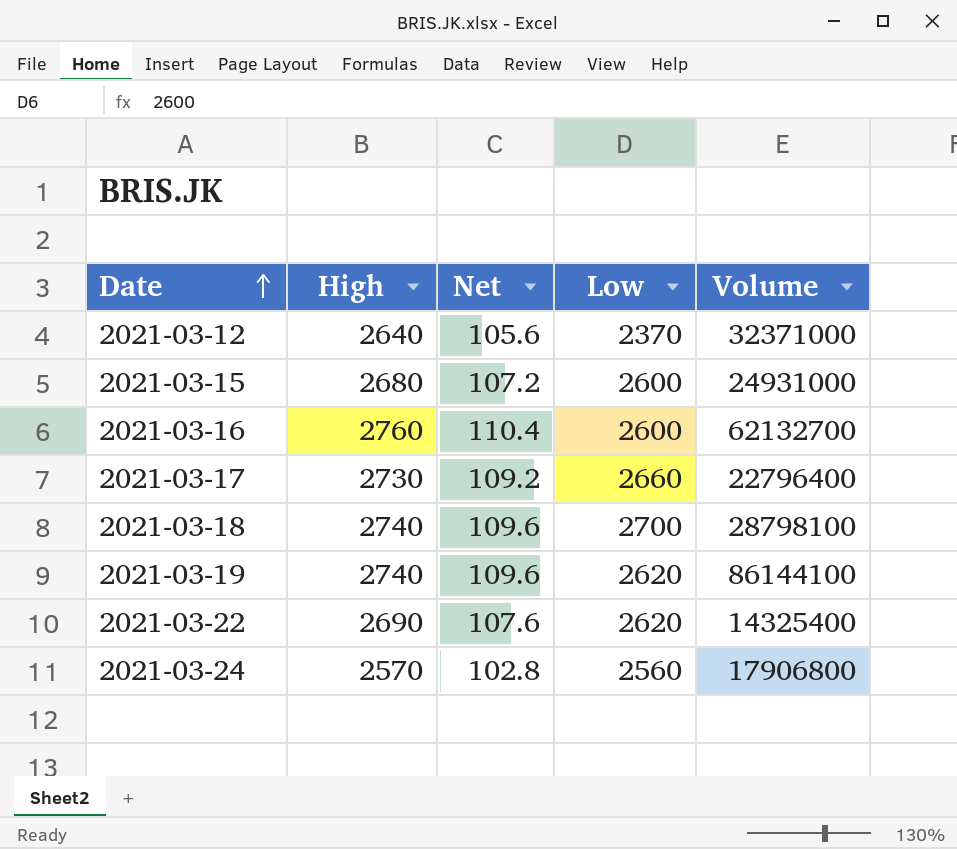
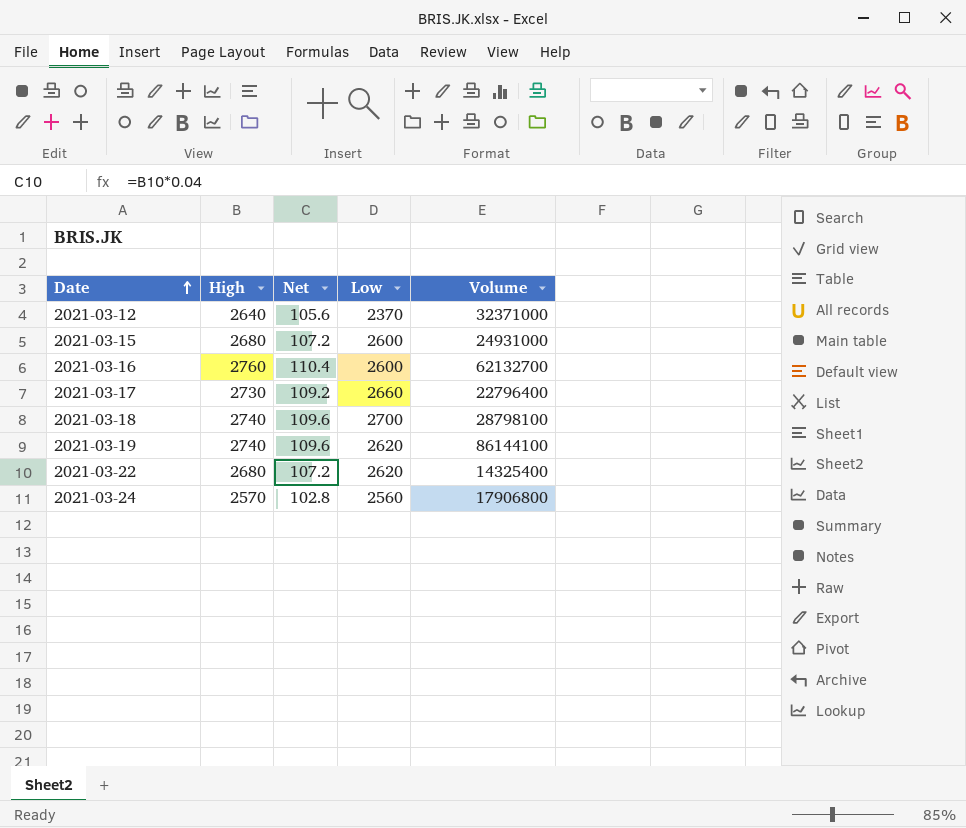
2021-03-22 | High: 2690 -> 2680
2021-03-22 | Net: 107.6 -> 107.2

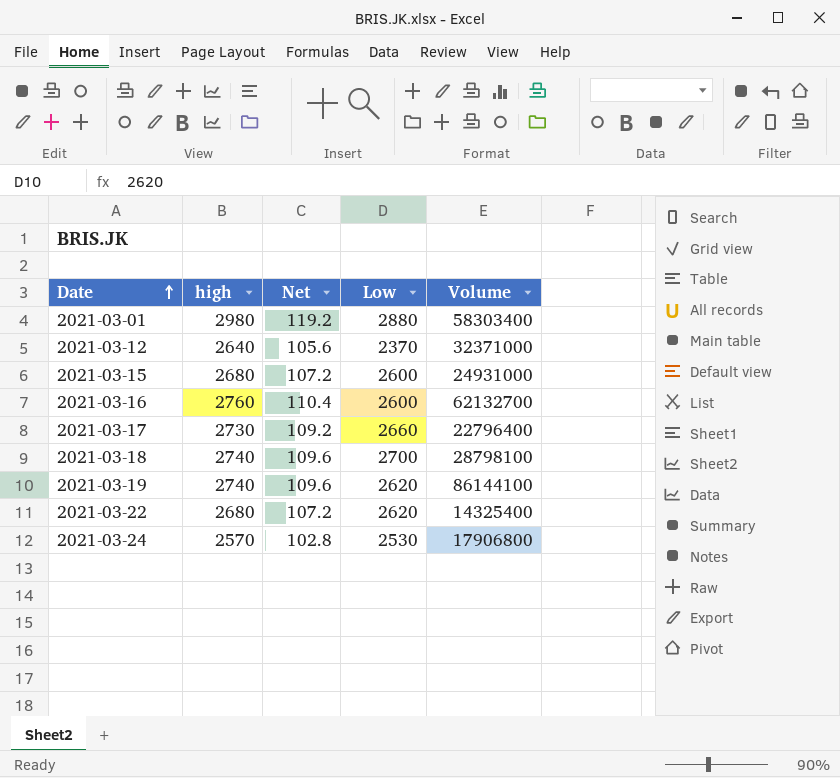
column name: High -> high
row 2021-03-01: none -> 2980 | 119.2 | 2880 | 58303400
2021-03-24 | Low: 2560 -> 2530

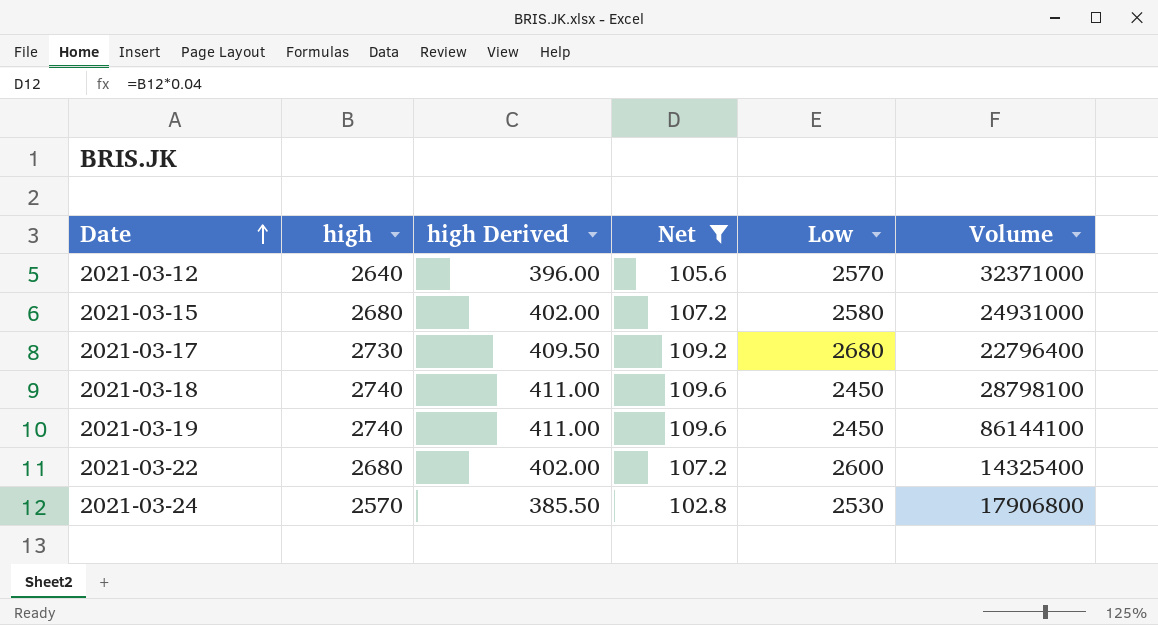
filter: none -> Net <= 109.6
column high Derived | formula: none -> [high] * 0.15
2021-03-12 | Low: 2370 -> 2570
2021-03-15 | Low: 2600 -> 2580
2021-03-17 | Low: 2660 -> 2680
2021-03-18 | Low: 2700 -> 2450
2021-03-19 | Low: 2620 -> 2450
2021-03-22 | Low: 2620 -> 2600

